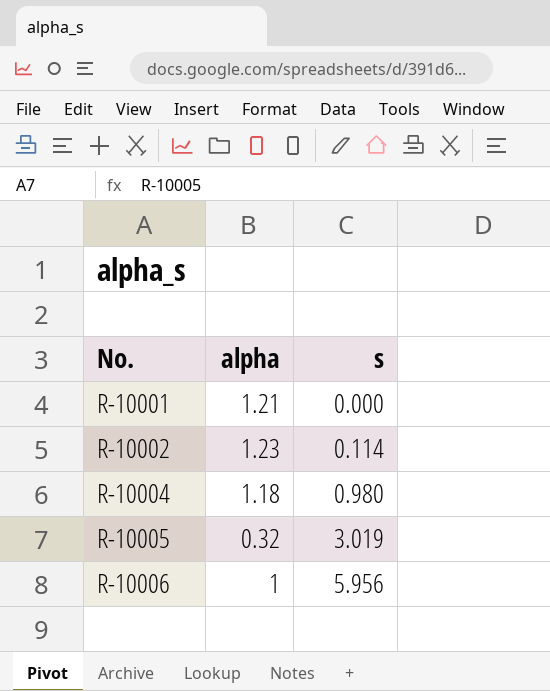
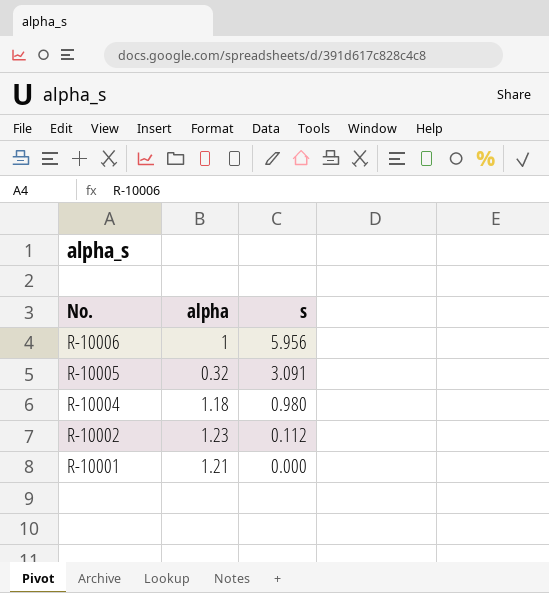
row order: No. ascending -> No. descending
R-10005 | s: 3.019 -> 3.091
R-10002 | s: 0.114 -> 0.112

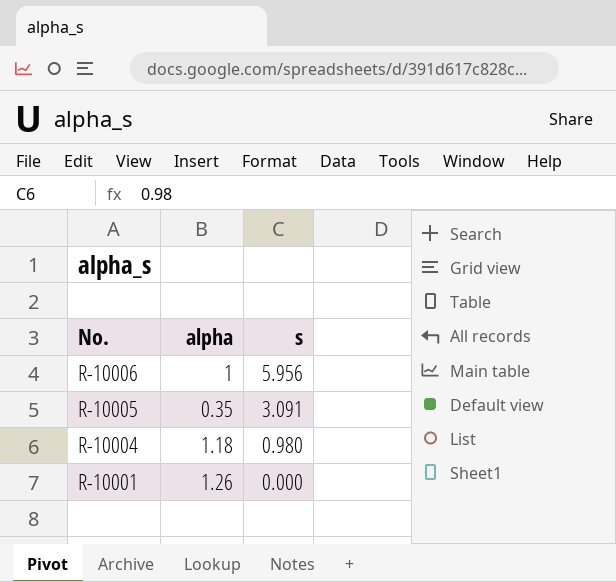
row R-10002: 1.23 | 0.112 -> none
R-10005 | alpha: 0.32 -> 0.35
R-10001 | alpha: 1.21 -> 1.26

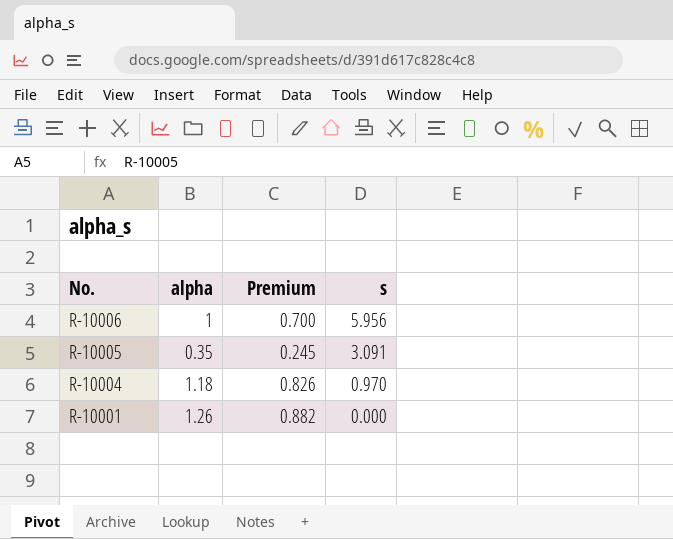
column Premium | formula: none -> [alpha] * 0.7
R-10004 | s: 0.980 -> 0.970

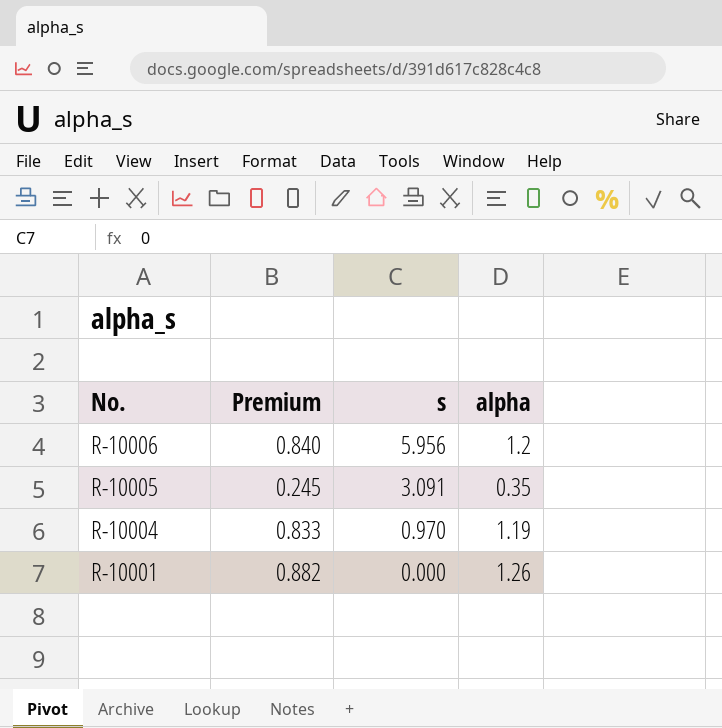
column alpha | position: 2 -> 4
R-10006 | Premium: 0.700 -> 0.840
R-10006 | alpha: 1 -> 1.2
R-10004 | Premium: 0.826 -> 0.833
R-10004 | alpha: 1.18 -> 1.19

